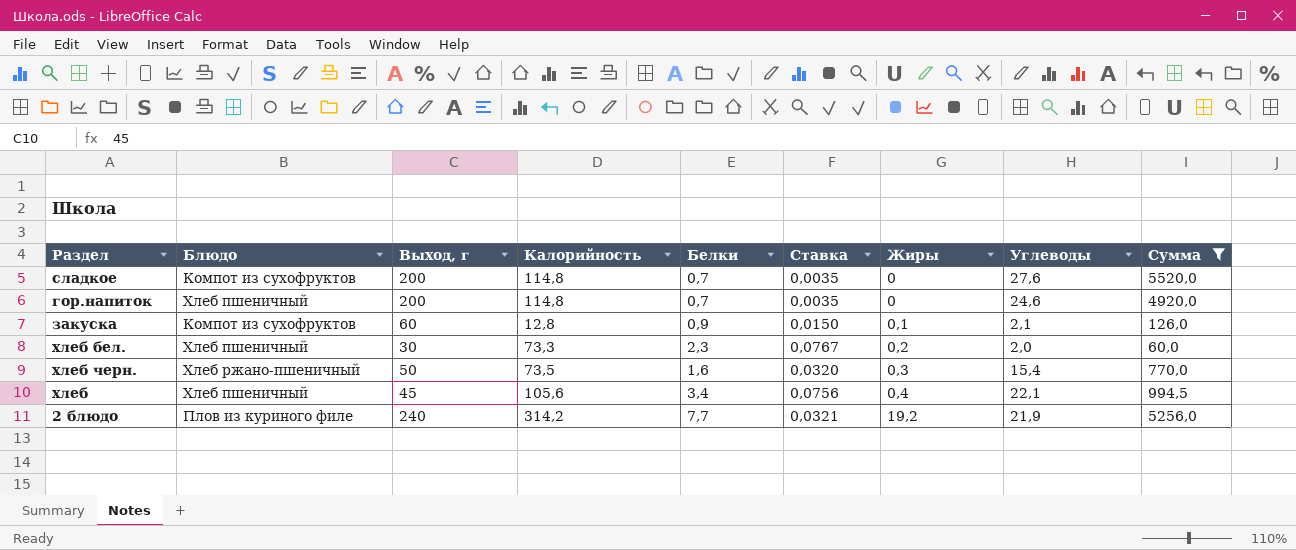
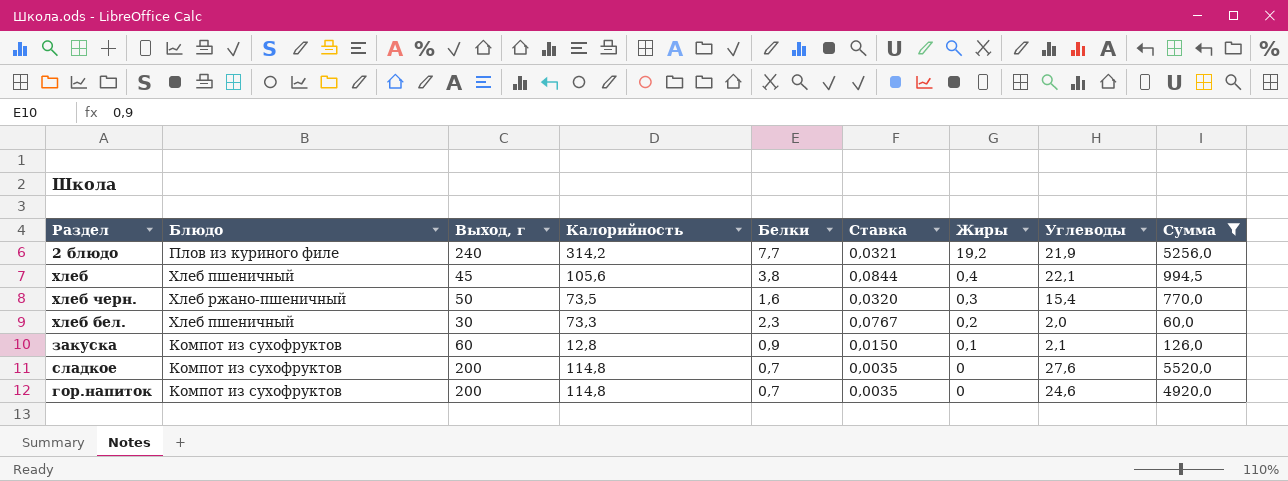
row order: Жиры ascending -> Жиры descending
хлеб | Белки: 3,4 -> 3,8
хлеб | Ставка: 0,0756 -> 0,0844
гор.напиток | Блюдо: Хлеб пшеничный -> Компот из сухофруктов

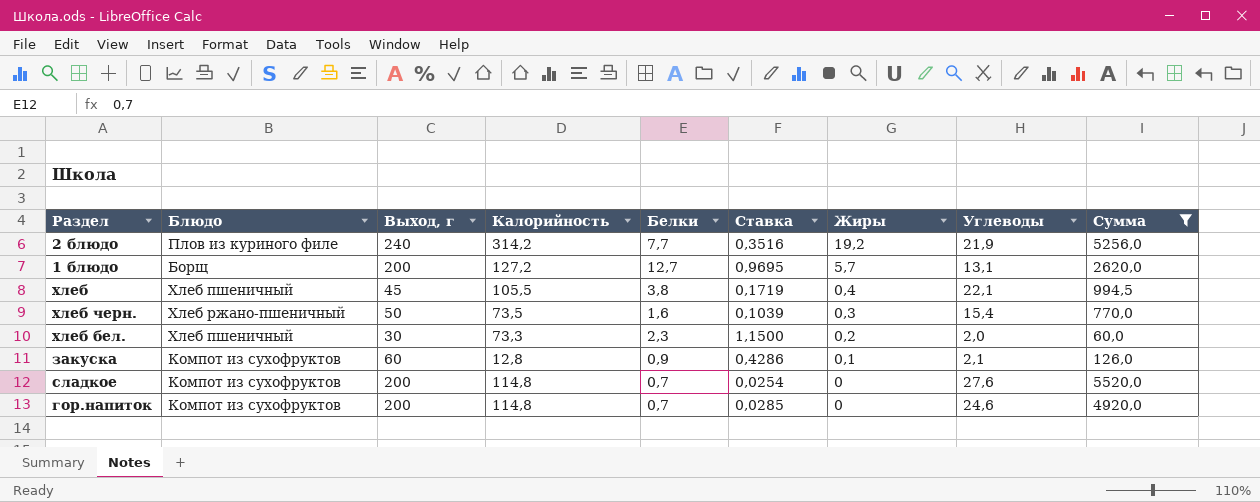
column Ставка | formula: [Белки] / [Выход, г] -> [Белки] / [Углеводы]
row 1 блюдо: none -> Борщ | 200 | 127,2 | 12,7 | 0,9695 | 5,7 | 13,1 | 2620,0
хлеб | Калорийность: 105,6 -> 105,5

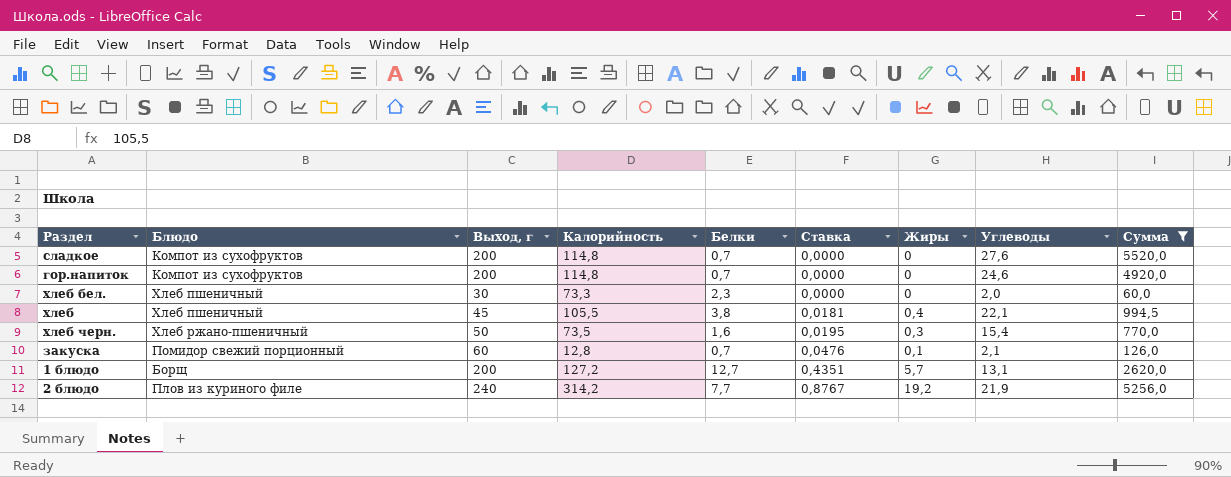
row order: Жиры descending -> Ставка ascending
column Ставка | formula: [Белки] / [Углеводы] -> [Жиры] / [Углеводы]
хлеб бел. | Жиры: 0,2 -> 0
закуска | Блюдо: Компот из сухофруктов -> Помидор свежий порционный
закуска | Белки: 0,9 -> 0,7

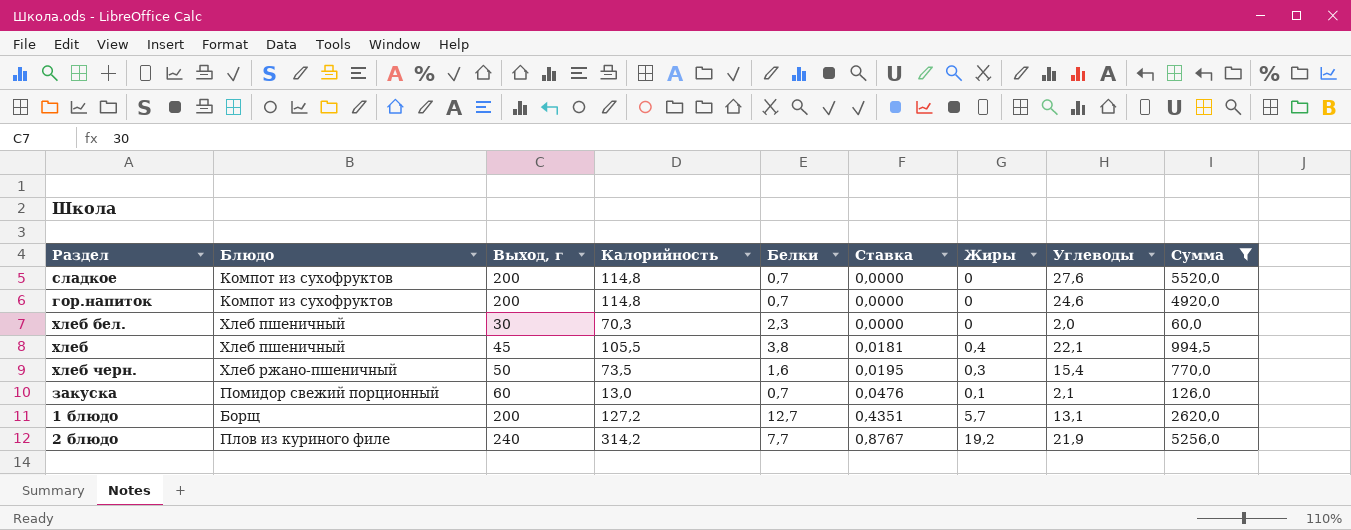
хлеб бел. | Калорийность: 73,3 -> 70,3
закуска | Калорийность: 12,8 -> 13,0

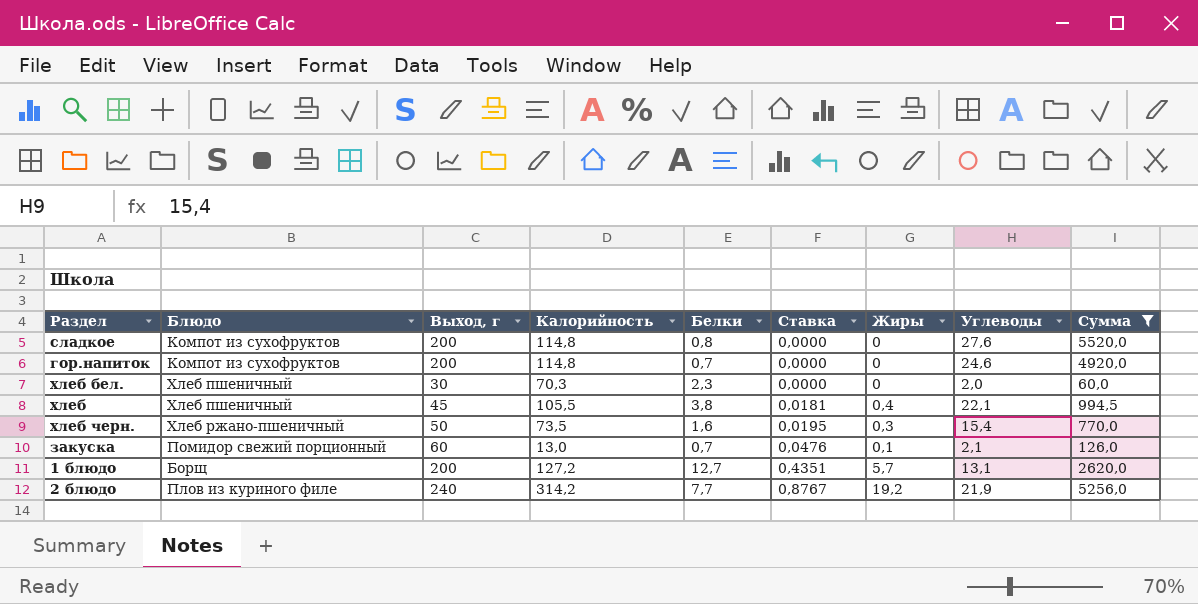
сладкое | Белки: 0,7 -> 0,8

